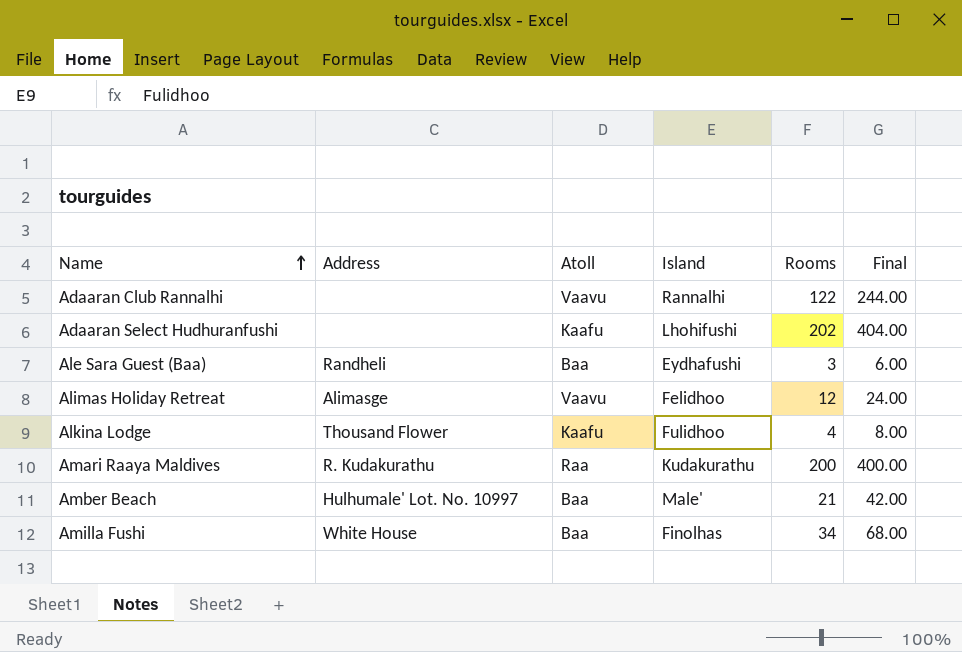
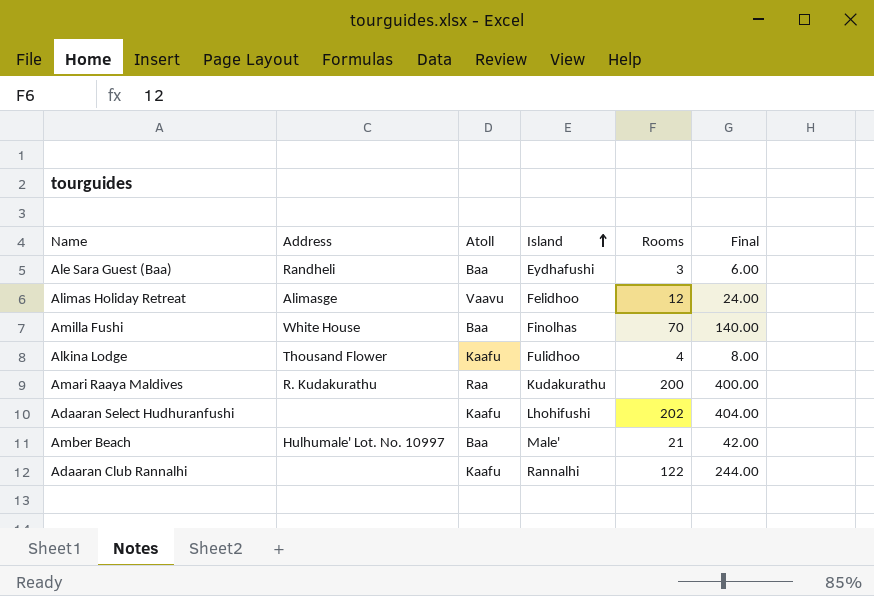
row order: Name ascending -> Island ascending
Amilla Fushi | Rooms: 34 -> 70
Amilla Fushi | Final: 68.00 -> 140.00
Adaaran Club Rannalhi | Atoll: Vaavu -> Kaafu

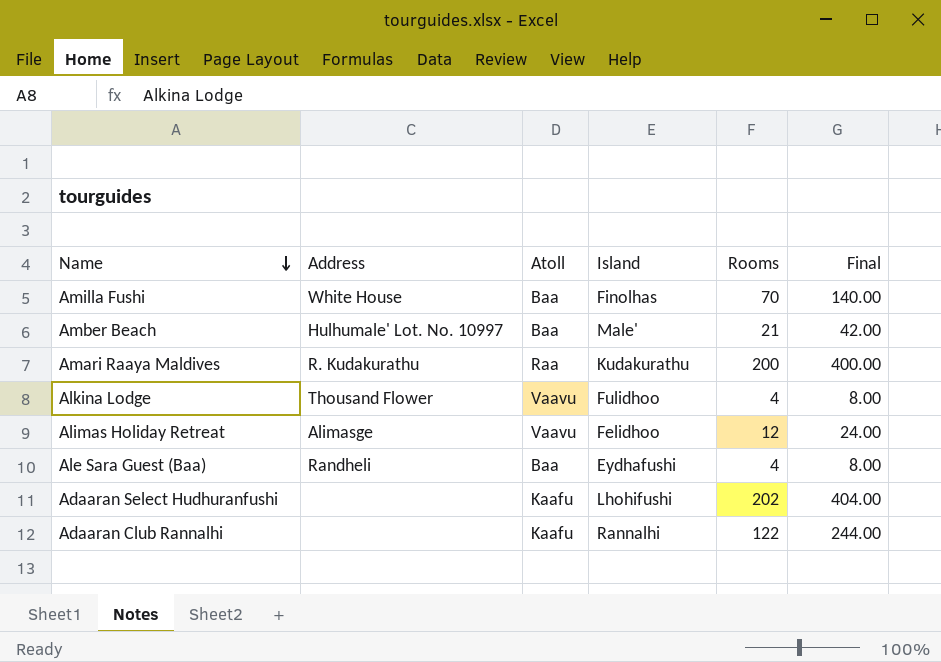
row order: Island ascending -> Name descending
Alkina Lodge | Atoll: Kaafu -> Vaavu
Ale Sara Guest (Baa) | Rooms: 3 -> 4
Ale Sara Guest (Baa) | Final: 6.00 -> 8.00

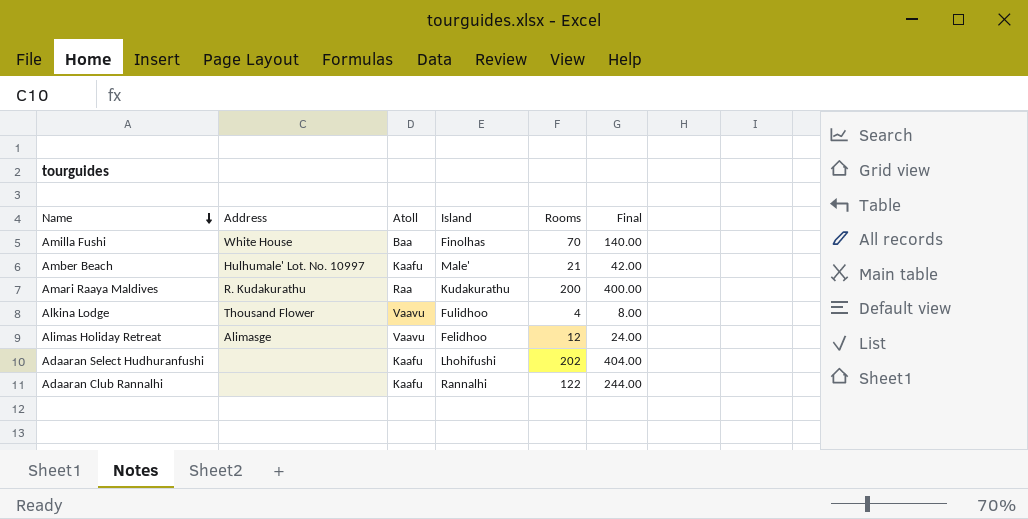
row Ale Sara Guest (Baa): Randheli | Baa | Eydhafushi | 4 | 8.00 -> none
Amber Beach | Atoll: Baa -> Kaafu

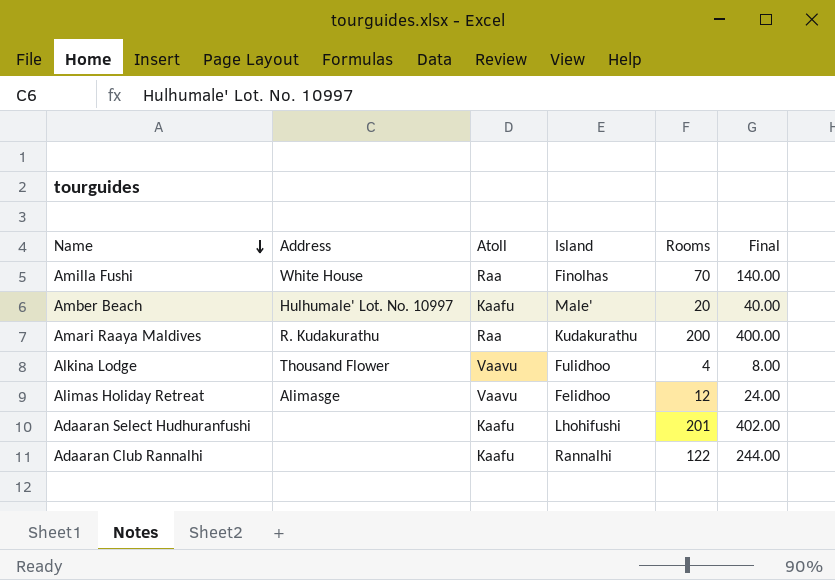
Amilla Fushi | Atoll: Baa -> Raa
Amber Beach | Rooms: 21 -> 20
Amber Beach | Final: 42.00 -> 40.00
Adaaran Select Hudhuranfushi | Rooms: 202 -> 201
Adaaran Select Hudhuranfushi | Final: 404.00 -> 402.00

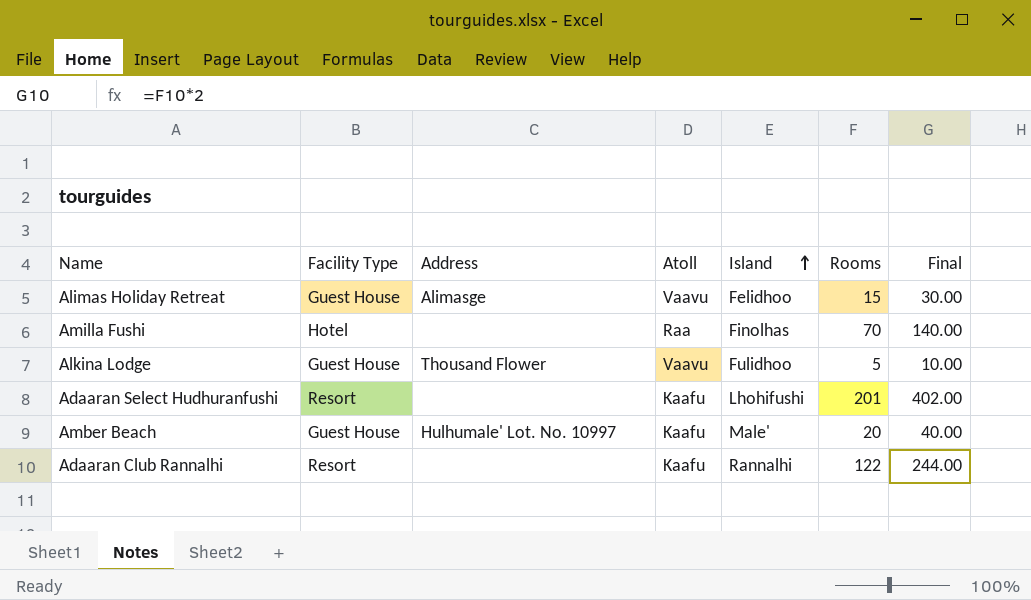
row order: Name descending -> Island ascending
column Facility Type | position: none -> 2
row Amari Raaya Maldives: R. Kudakurathu | Raa | Kudakurathu | 200 | 400.00 -> none
Alimas Holiday Retreat | Rooms: 12 -> 15
Alimas Holiday Retreat | Final: 24.00 -> 30.00
Amilla Fushi | Address: White House -> none
Alkina Lodge | Rooms: 4 -> 5
Alkina Lodge | Final: 8.00 -> 10.00

